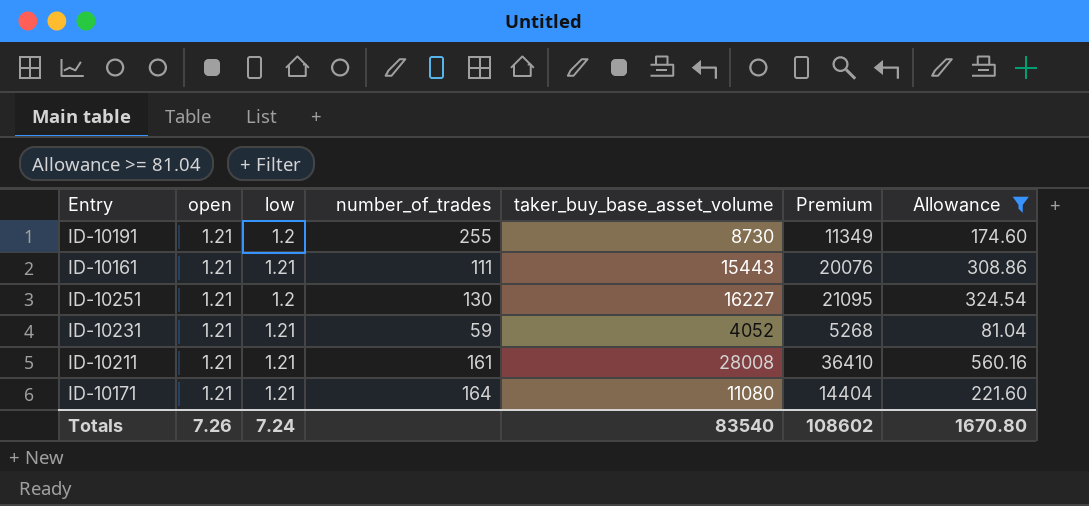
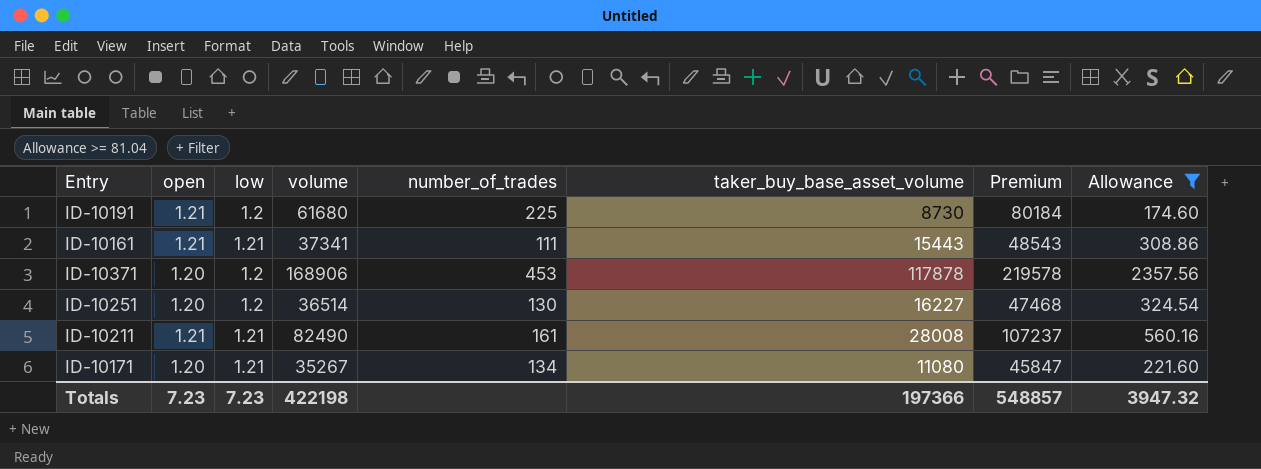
column volume | position: none -> 4
column Premium | formula: [taker_buy_base_asset_volume] * 1.3 -> [volume] * 1.3
row ID-10231: 1.21 | 1.21 | 59 | 4052 | 5268 | 81.04 -> none
ID-10191 | number_of_trades: 255 -> 225
row ID-10371: none -> 1.20 | 1.2 | 168906 | 453 | 117878 | 219578 | 2357.56
ID-10251 | open: 1.21 -> 1.20
ID-10171 | open: 1.21 -> 1.20
ID-10171 | number_of_trades: 164 -> 134
Totals | open: 7.26 -> 7.23
Totals | low: 7.24 -> 7.23
Totals | taker_buy_base_asset_volume: 83540 -> 197366
Totals | Premium: 108602 -> 548857
Totals | Allowance: 1670.80 -> 3947.32

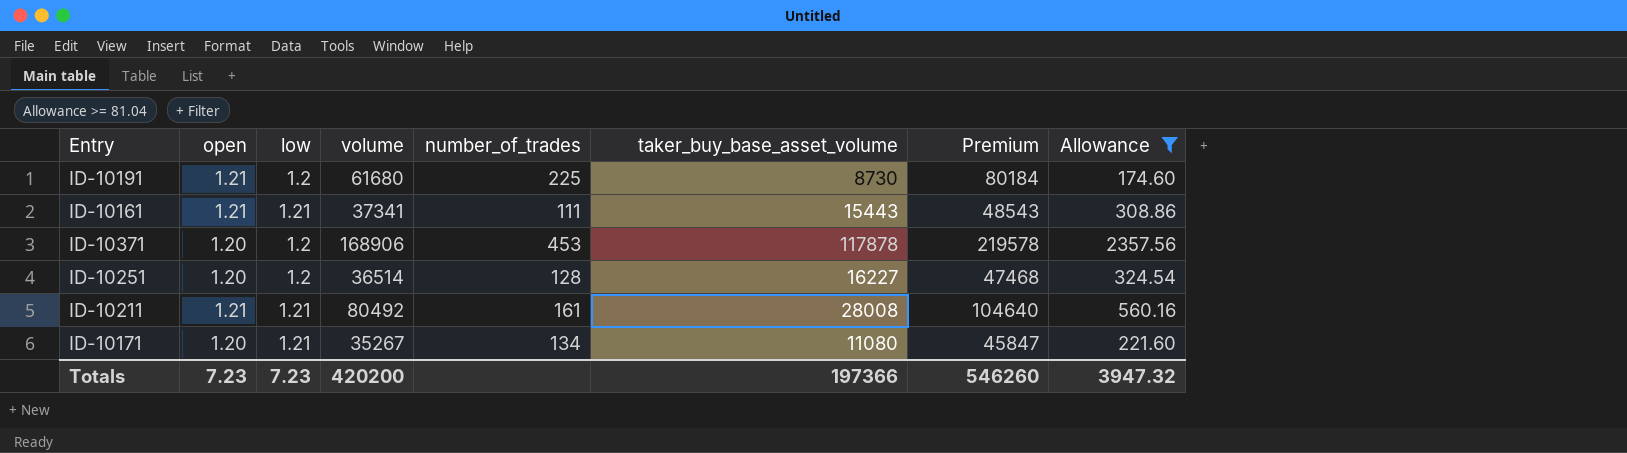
ID-10251 | number_of_trades: 130 -> 128
ID-10211 | volume: 82490 -> 80492
ID-10211 | Premium: 107237 -> 104640
Totals | volume: 422198 -> 420200
Totals | Premium: 548857 -> 546260

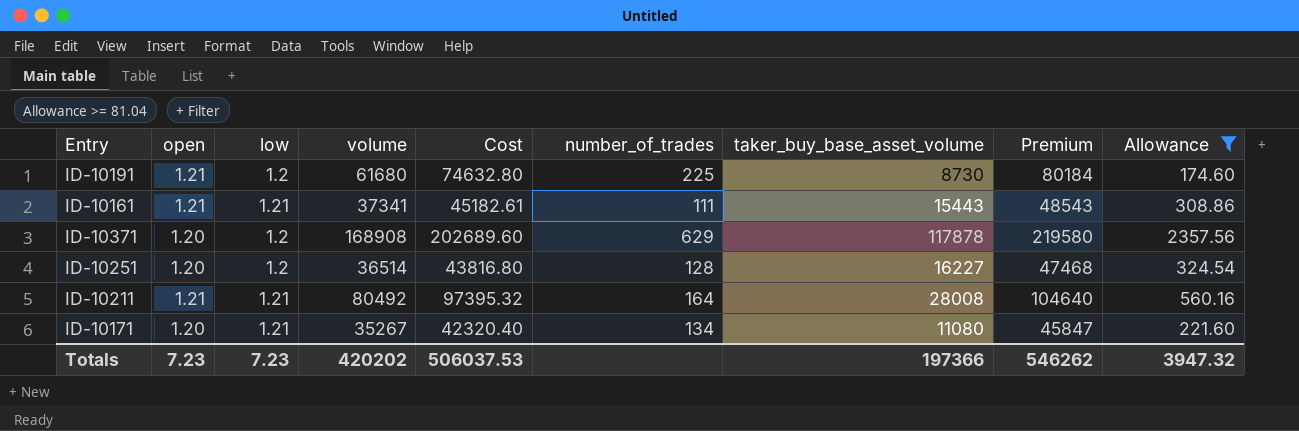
column Cost | formula: none -> [open] * [volume]
ID-10371 | volume: 168906 -> 168908
ID-10371 | number_of_trades: 453 -> 629
ID-10371 | Premium: 219578 -> 219580
ID-10211 | number_of_trades: 161 -> 164
Totals | volume: 420200 -> 420202
Totals | Premium: 546260 -> 546262

